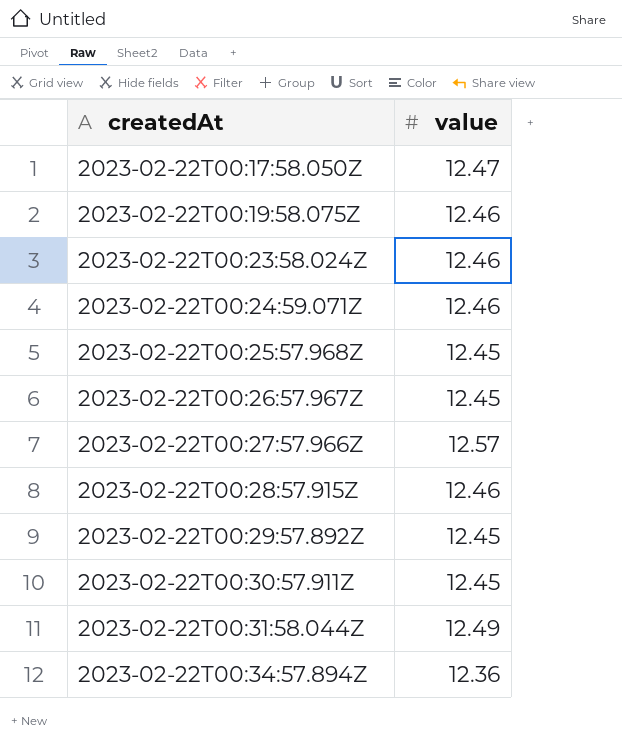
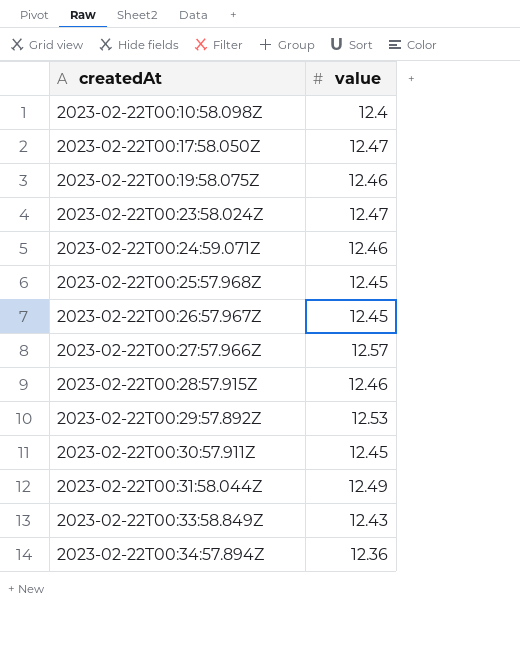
row 2023-02-22T00:10:58.098Z: none -> 12.4
2023-02-22T00:23:58.024Z | value: 12.46 -> 12.47
2023-02-22T00:29:57.892Z | value: 12.45 -> 12.53
row 2023-02-22T00:33:58.849Z: none -> 12.43

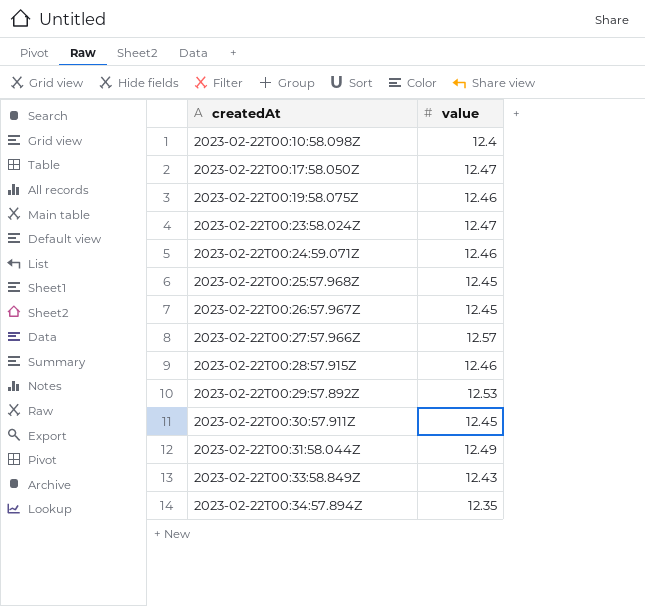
2023-02-22T00:34:57.894Z | value: 12.36 -> 12.35

